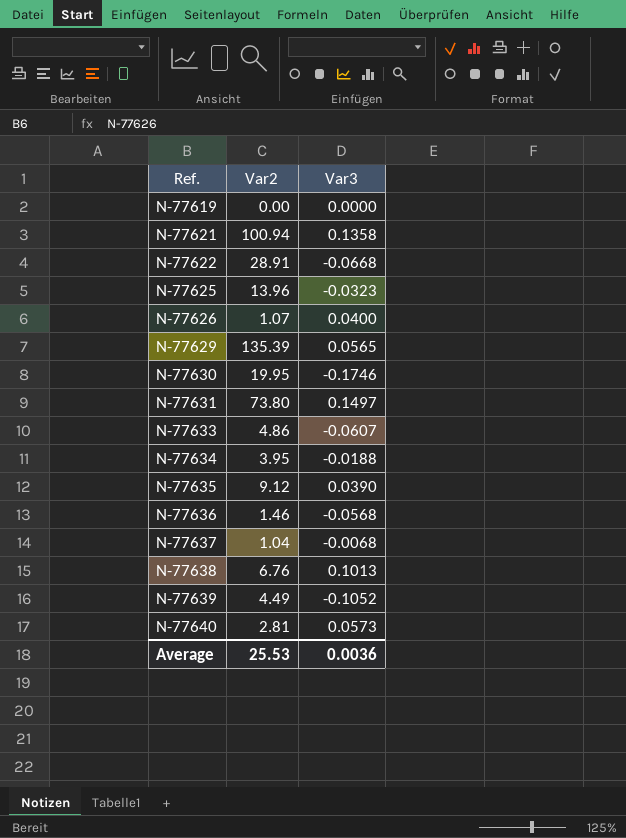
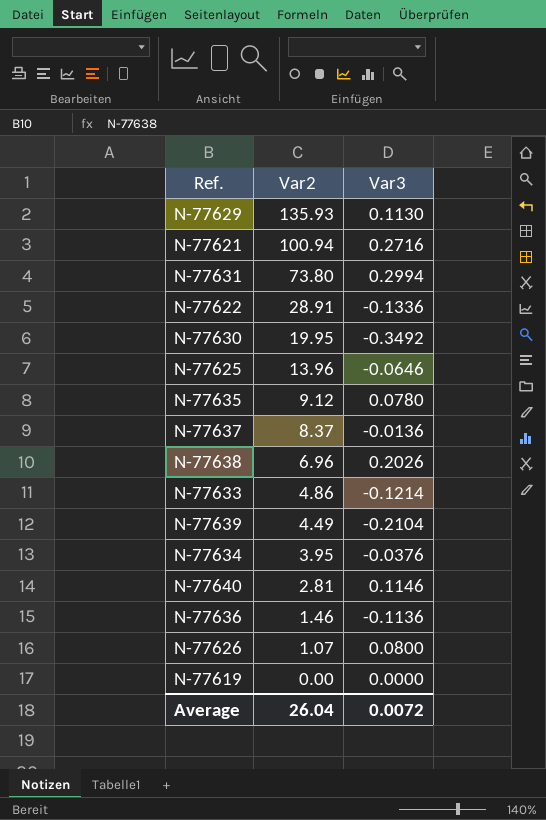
row order: Ref. ascending -> Var2 descending
N-77629 | Var2: 135.39 -> 135.93
N-77629 | Var3: 0.0565 -> 0.1130
N-77621 | Var3: 0.1358 -> 0.2716
N-77631 | Var3: 0.1497 -> 0.2994
N-77622 | Var3: -0.0668 -> -0.1336
N-77630 | Var3: -0.1746 -> -0.3492
N-77625 | Var3: -0.0323 -> -0.0646
N-77635 | Var3: 0.0390 -> 0.0780
N-77637 | Var2: 1.04 -> 8.37
N-77637 | Var3: -0.0068 -> -0.0136
N-77638 | Var2: 6.76 -> 6.96
N-77638 | Var3: 0.1013 -> 0.2026
N-77633 | Var3: -0.0607 -> -0.1214
N-77639 | Var3: -0.1052 -> -0.2104
N-77634 | Var3: -0.0188 -> -0.0376
N-77640 | Var3: 0.0573 -> 0.1146
N-77636 | Var3: -0.0568 -> -0.1136
N-77626 | Var3: 0.0400 -> 0.0800
Average | Var2: 25.53 -> 26.04
Average | Var3: 0.0036 -> 0.0072

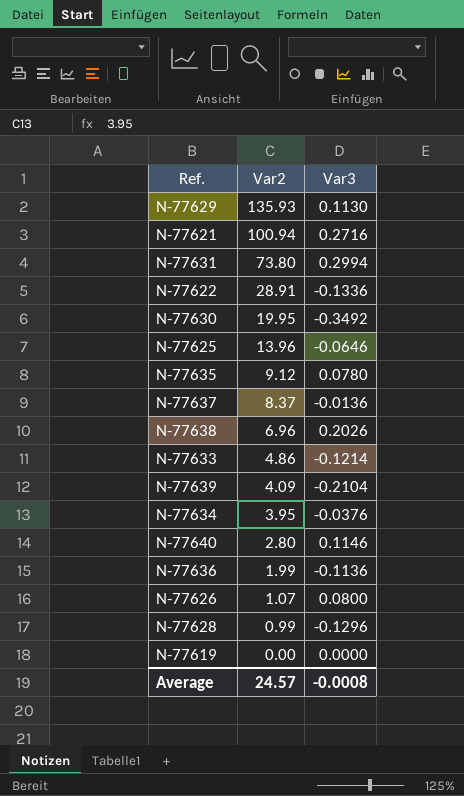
N-77639 | Var2: 4.49 -> 4.09
N-77640 | Var2: 2.81 -> 2.80
N-77636 | Var2: 1.46 -> 1.99
row N-77628: none -> 0.99 | -0.1296
Average | Var2: 26.04 -> 24.57
Average | Var3: 0.0072 -> -0.0008

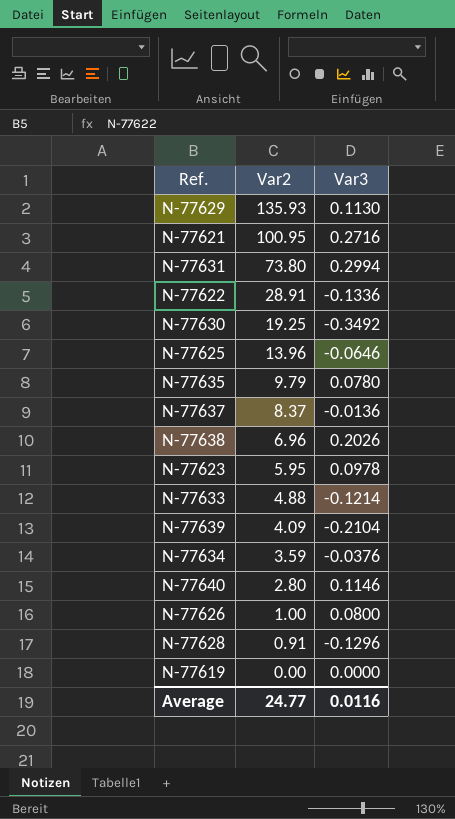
row N-77636: 1.99 | -0.1136 -> none
N-77621 | Var2: 100.94 -> 100.95
N-77630 | Var2: 19.95 -> 19.25
N-77635 | Var2: 9.12 -> 9.79
row N-77623: none -> 5.95 | 0.0978
N-77633 | Var2: 4.86 -> 4.88
N-77634 | Var2: 3.95 -> 3.59
N-77626 | Var2: 1.07 -> 1.00
N-77628 | Var2: 0.99 -> 0.91
Average | Var2: 24.57 -> 24.77
Average | Var3: -0.0008 -> 0.0116

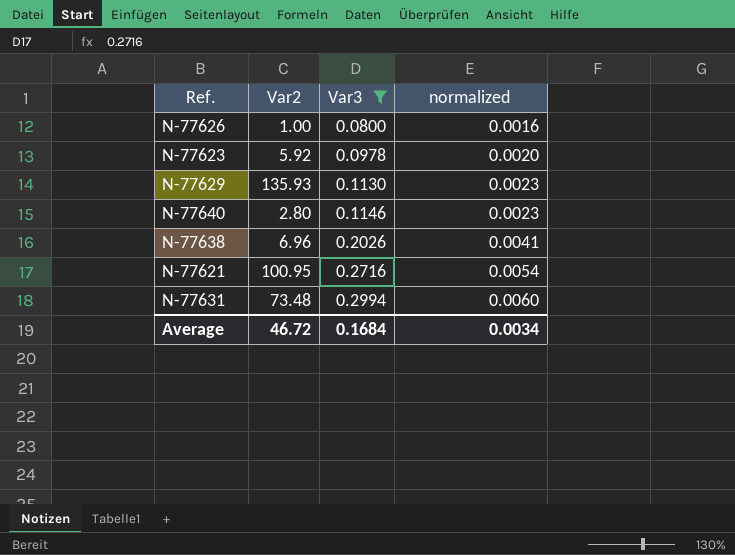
filter: none -> Var3 >= 0.0800
row order: Var2 descending -> Var3 ascending
column normalized | formula: none -> [Var3] * 0.02
N-77623 | Var2: 5.95 -> 5.92
N-77631 | Var2: 73.80 -> 73.48
Average | Var2: 24.77 -> 46.72
Average | Var3: 0.0116 -> 0.1684

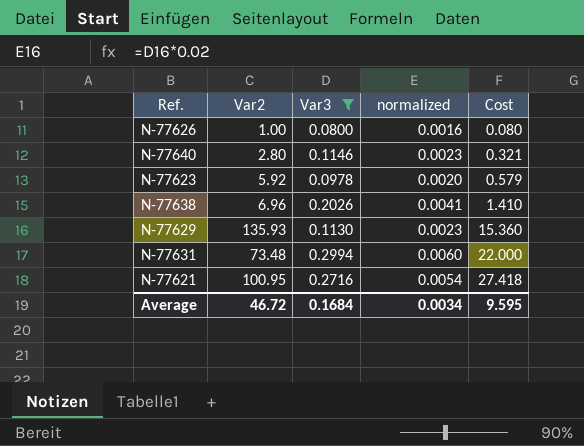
row order: Var3 ascending -> Cost ascending
column Cost | formula: none -> [Var2] * [Var3]

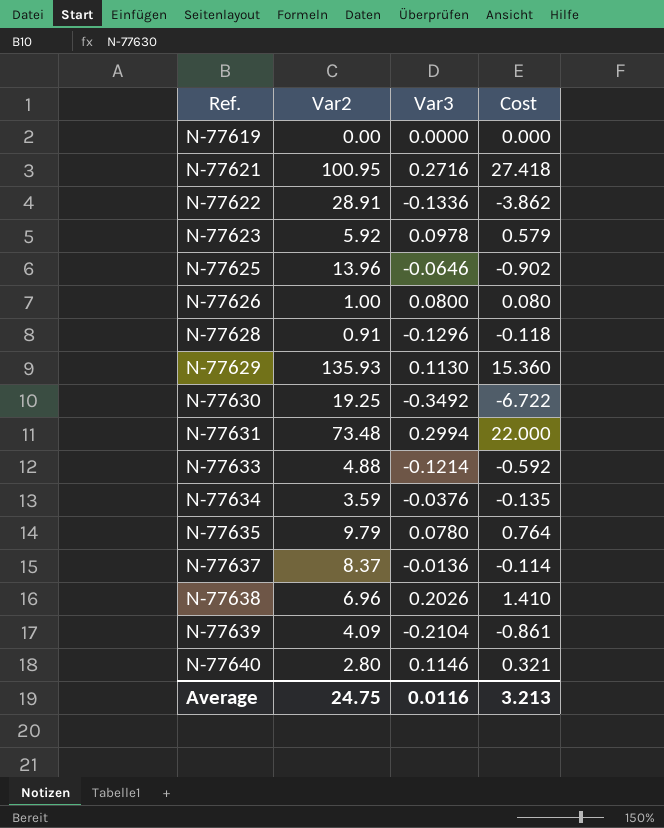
filter: Var3 >= 0.0800 -> none
row order: Cost ascending -> Ref. ascending
column normalized | formula: [Var3] * 0.02 -> none
Average | Var2: 46.72 -> 24.75
Average | Var3: 0.1684 -> 0.0116
Average | Cost: 9.595 -> 3.213

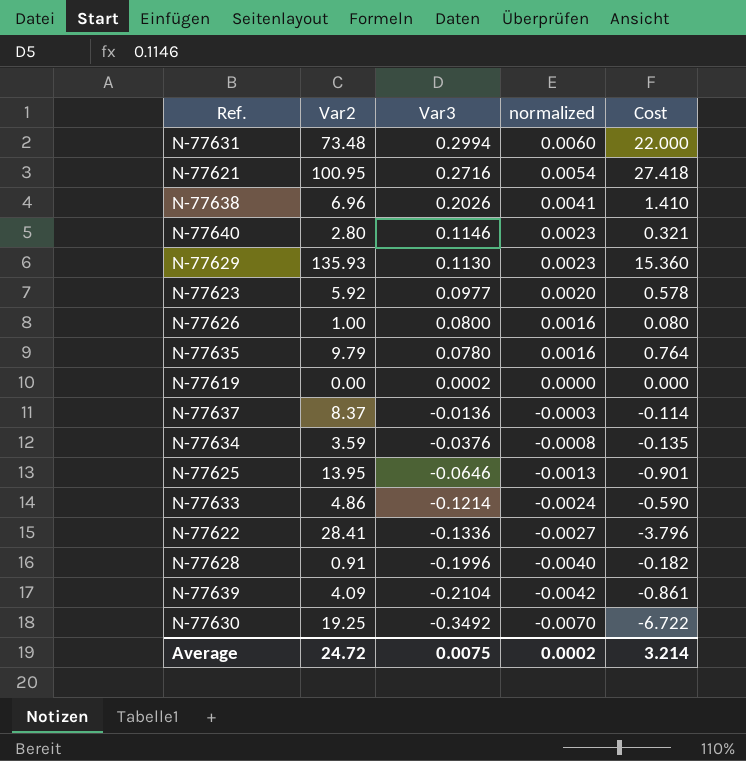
row order: Ref. ascending -> Var3 descending
column normalized | formula: none -> [Var3] * 0.02
N-77623 | Var3: 0.0978 -> 0.0977
N-77623 | Cost: 0.579 -> 0.578
N-77619 | Var3: 0.0000 -> 0.0002
N-77625 | Var2: 13.96 -> 13.95
N-77625 | Cost: -0.902 -> -0.901
N-77633 | Var2: 4.88 -> 4.86
N-77633 | Cost: -0.592 -> -0.590
N-77622 | Var2: 28.91 -> 28.41
N-77622 | Cost: -3.862 -> -3.796
N-77628 | Var3: -0.1296 -> -0.1996
N-77628 | Cost: -0.118 -> -0.182
Average | Var2: 24.75 -> 24.72
Average | Var3: 0.0116 -> 0.0075
Average | Cost: 3.213 -> 3.214

